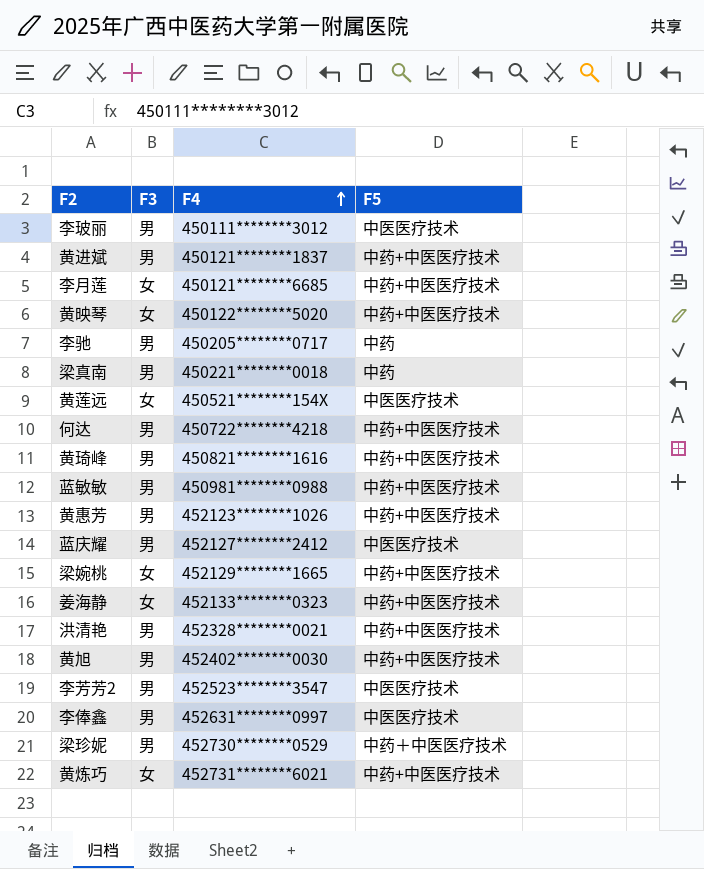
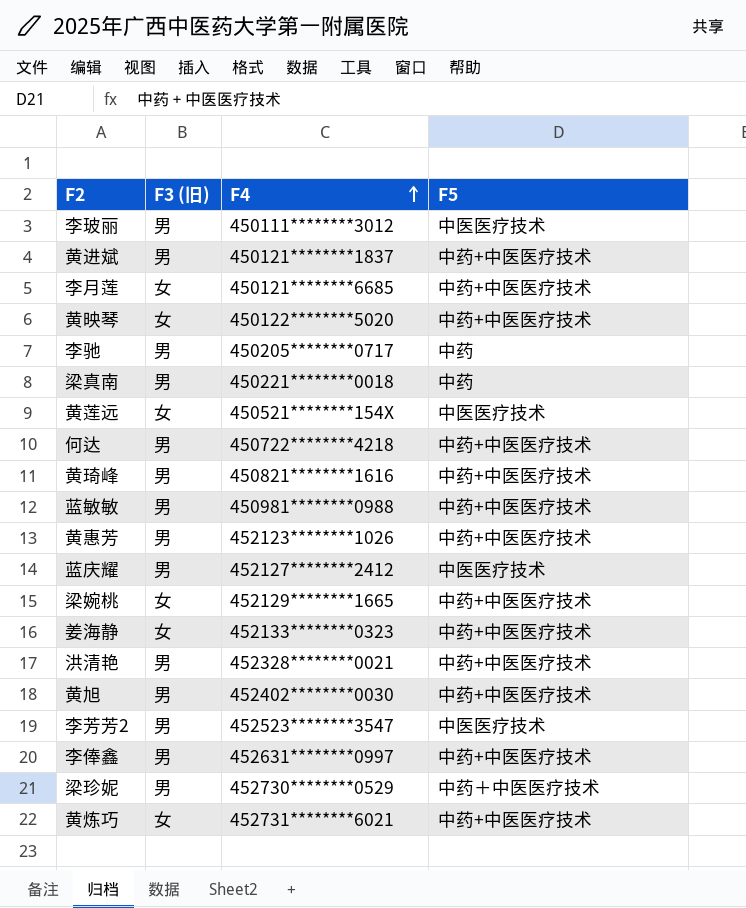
column name: F3 -> F3 (旧)
李俸鑫 | F5: 中医医疗技术 -> 中药+中医医疗技术

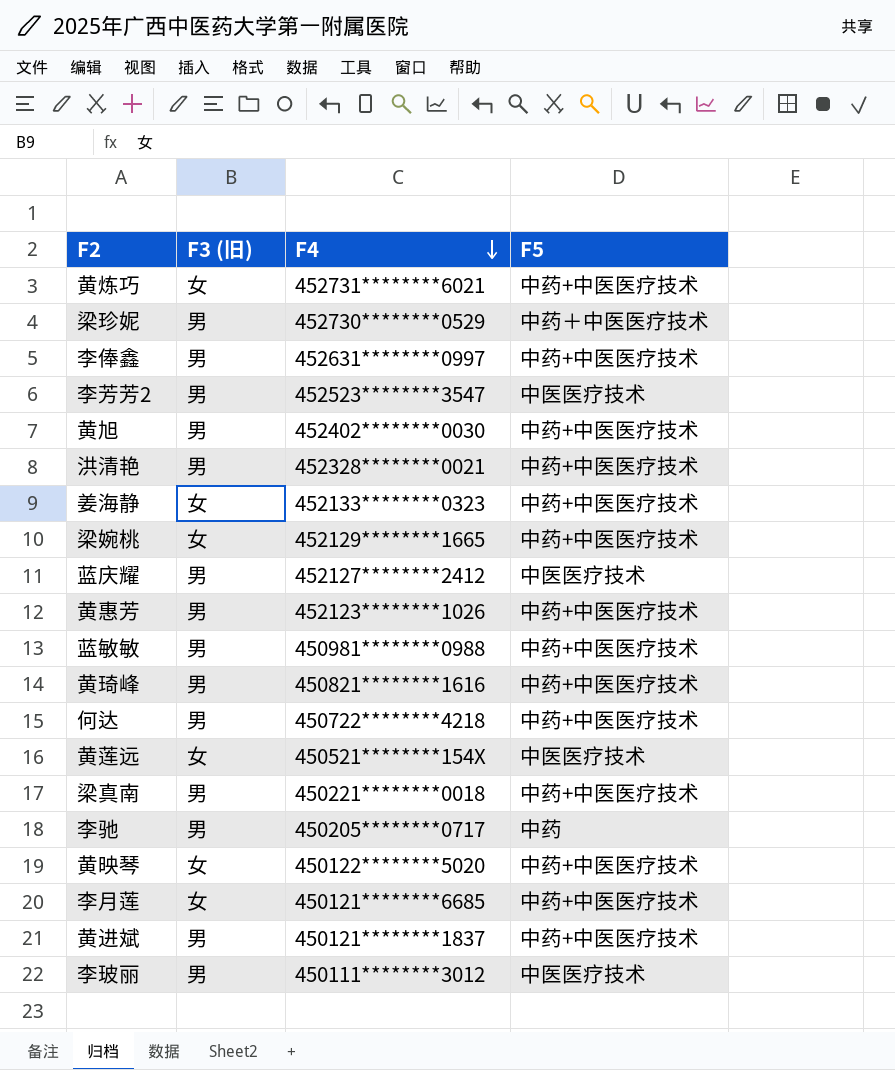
row order: F4 ascending -> F4 descending
梁真南 | F5: 中药 -> 中药+中医医疗技术

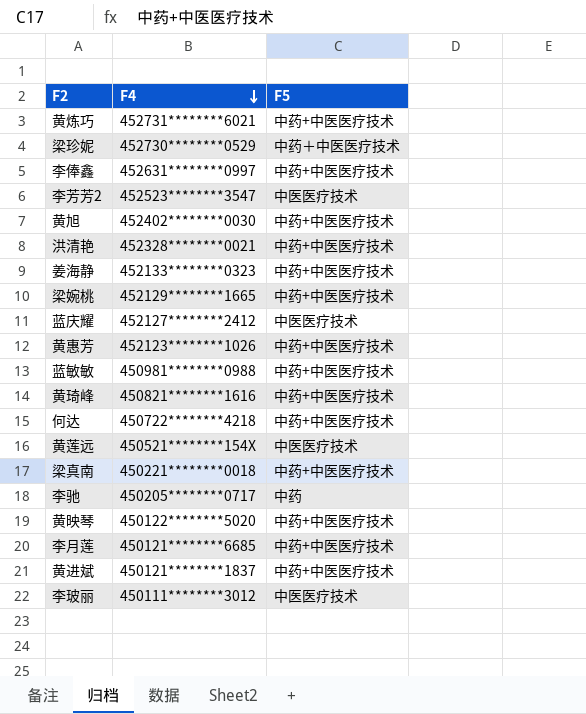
column F3 (旧) | position: 2 -> none

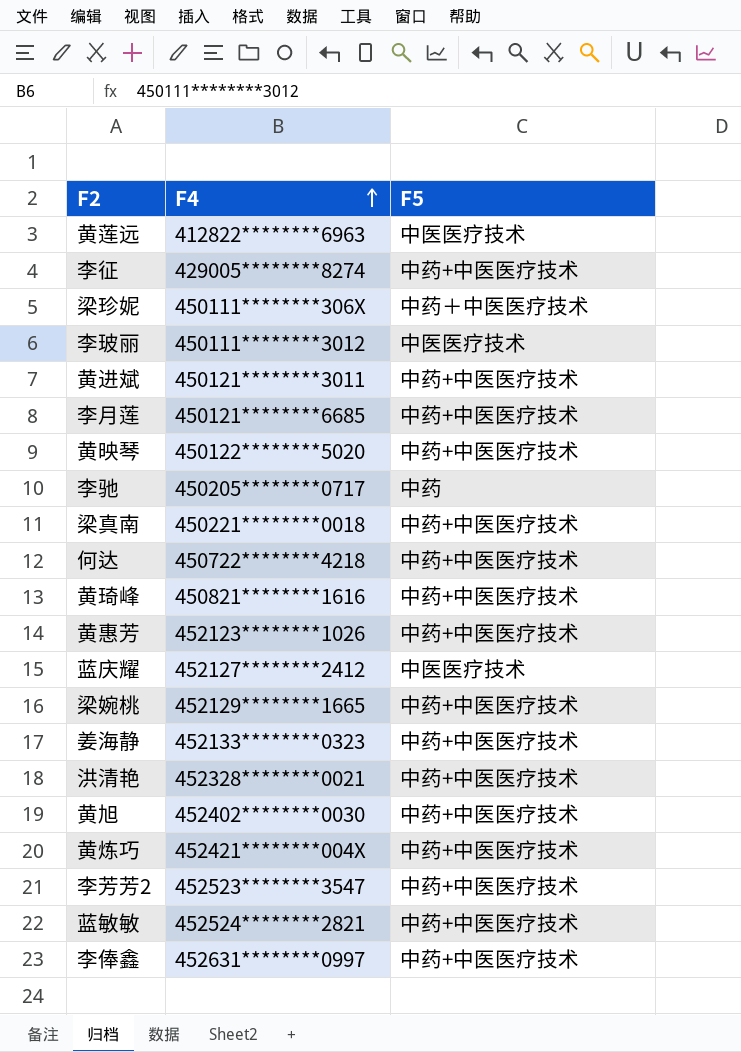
row order: F4 descending -> F4 ascending
黄莲远 | F4: 450521********154X -> 412822********6963
row 李征: none -> 429005********8274 | 中药+中医医疗技术
梁珍妮 | F4: 452730********0529 -> 450111********306X
黄进斌 | F4: 450121********1837 -> 450121********3011
黄炼巧 | F4: 452731********6021 -> 452421********004X
李芳芳2 | F5: 中医医疗技术 -> 中药+中医医疗技术
蓝敏敏 | F4: 450981********0988 -> 452524********2821

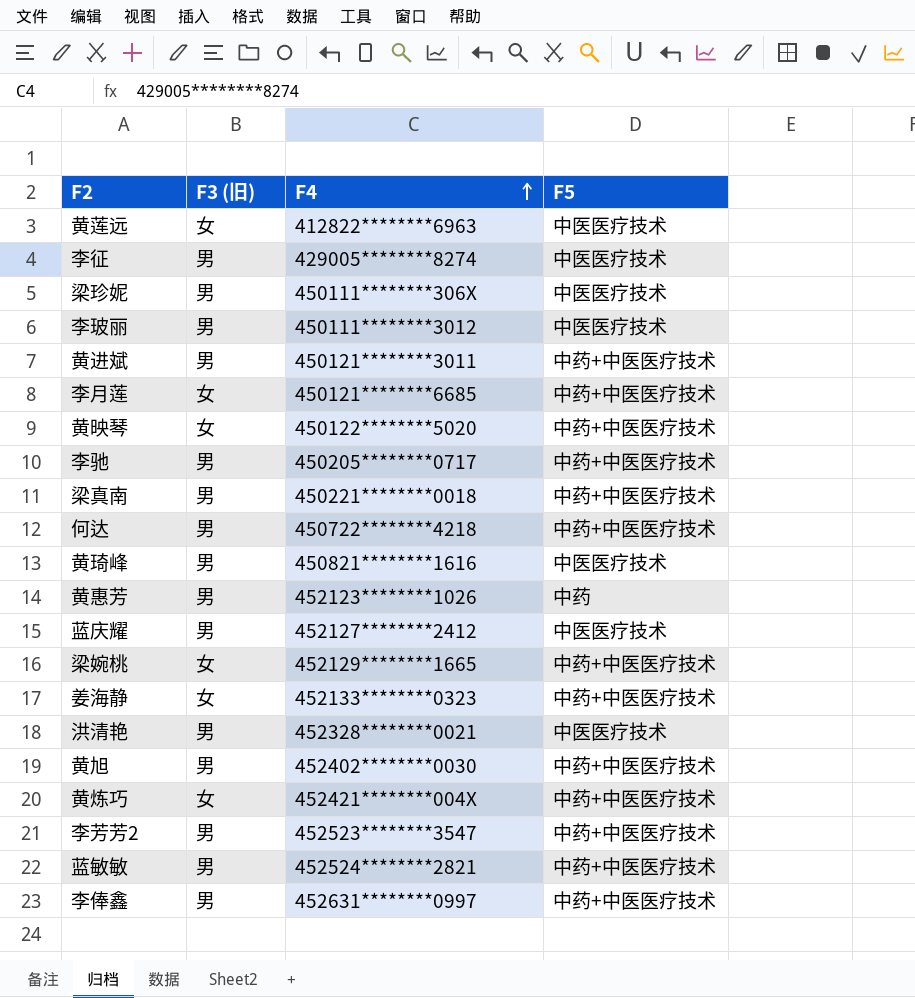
column F3 (旧) | position: none -> 2
李征 | F5: 中药+中医医疗技术 -> 中医医疗技术
梁珍妮 | F5: 中药＋中医医疗技术 -> 中医医疗技术
李驰 | F5: 中药 -> 中药+中医医疗技术
黄琦峰 | F5: 中药+中医医疗技术 -> 中医医疗技术
黄惠芳 | F5: 中药+中医医疗技术 -> 中药
洪清艳 | F5: 中药+中医医疗技术 -> 中医医疗技术

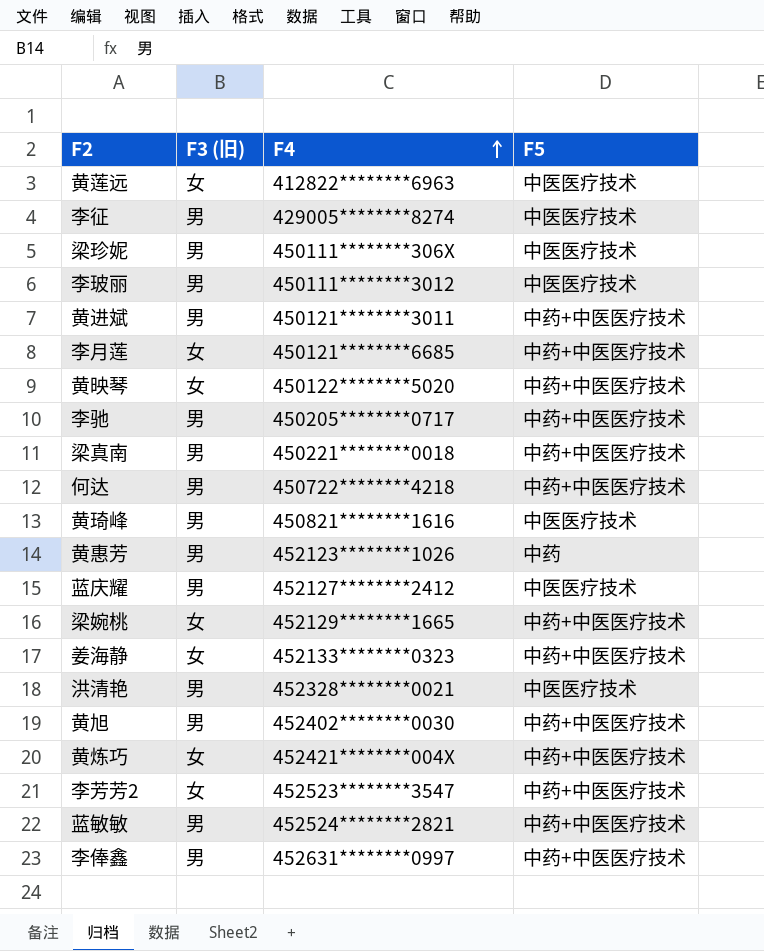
李芳芳2 | F3 (旧): 男 -> 女

